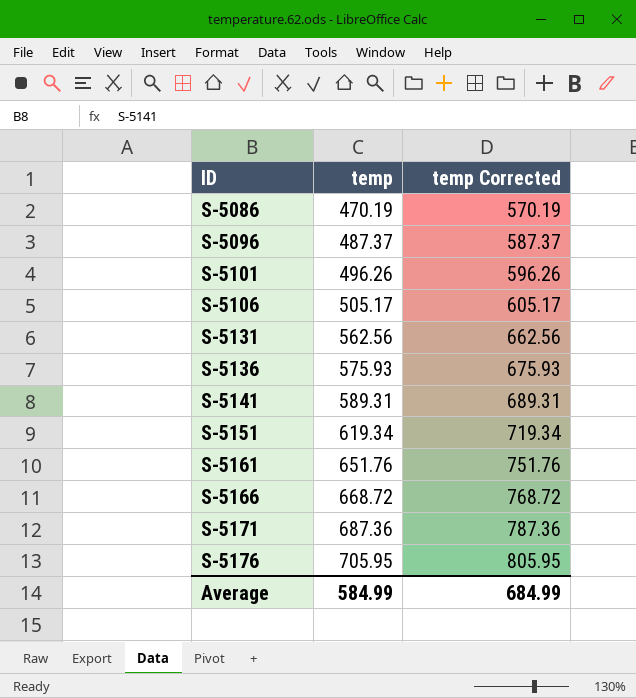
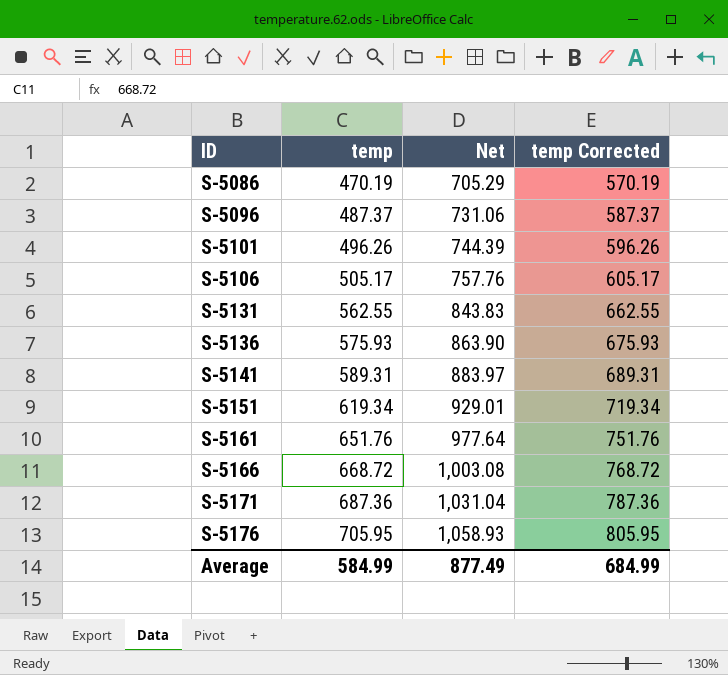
column Net | formula: none -> [temp] * 1.5
S-5131 | temp: 562.56 -> 562.55
S-5131 | temp Corrected: 662.56 -> 662.55

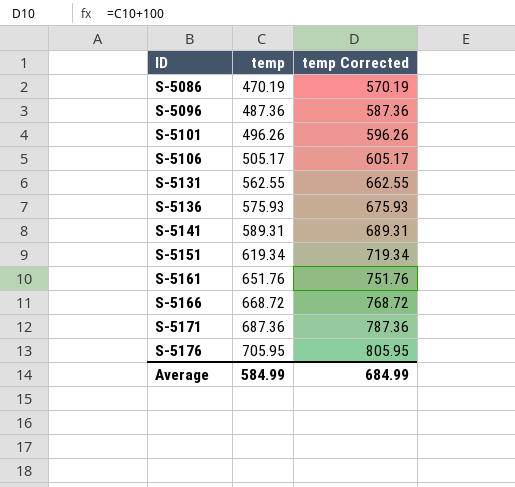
column Net | formula: [temp] * 1.5 -> none
S-5096 | temp: 487.37 -> 487.36
S-5096 | temp Corrected: 587.37 -> 587.36

